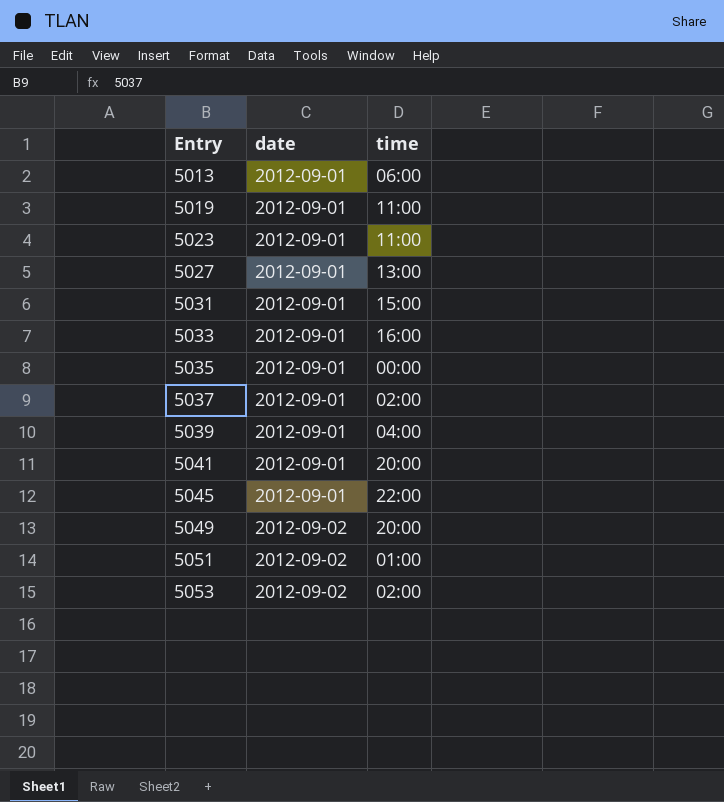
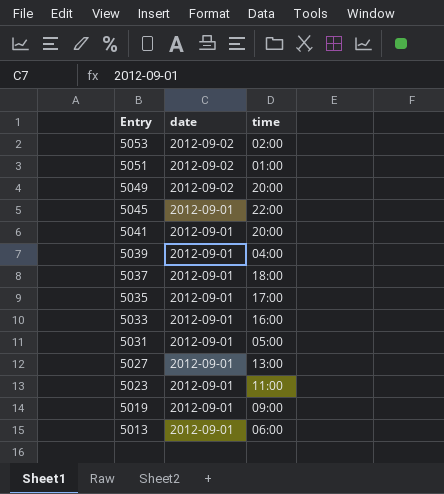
row order: Entry ascending -> Entry descending
5037 | time: 02:00 -> 18:00
5035 | time: 00:00 -> 17:00
5031 | time: 15:00 -> 05:00
5019 | time: 11:00 -> 09:00

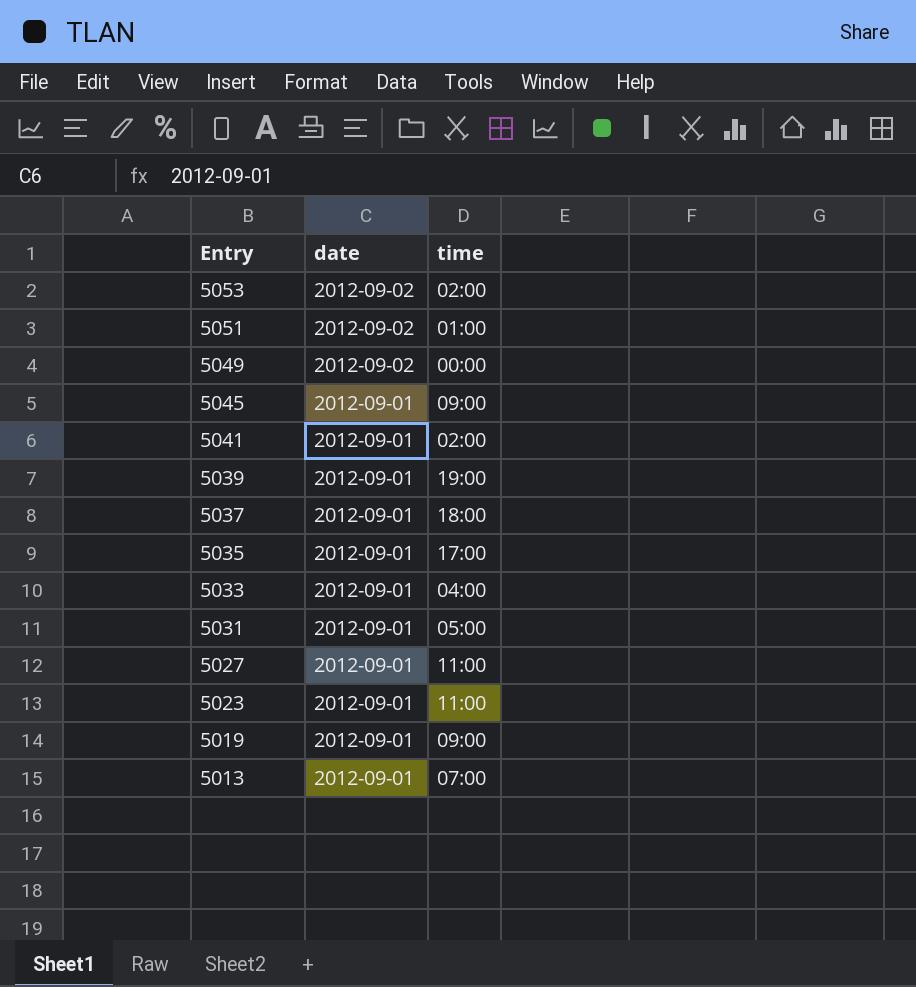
5049 | time: 20:00 -> 00:00
5045 | time: 22:00 -> 09:00
5041 | time: 20:00 -> 02:00
5039 | time: 04:00 -> 19:00
5033 | time: 16:00 -> 04:00
5027 | time: 13:00 -> 11:00
5013 | time: 06:00 -> 07:00

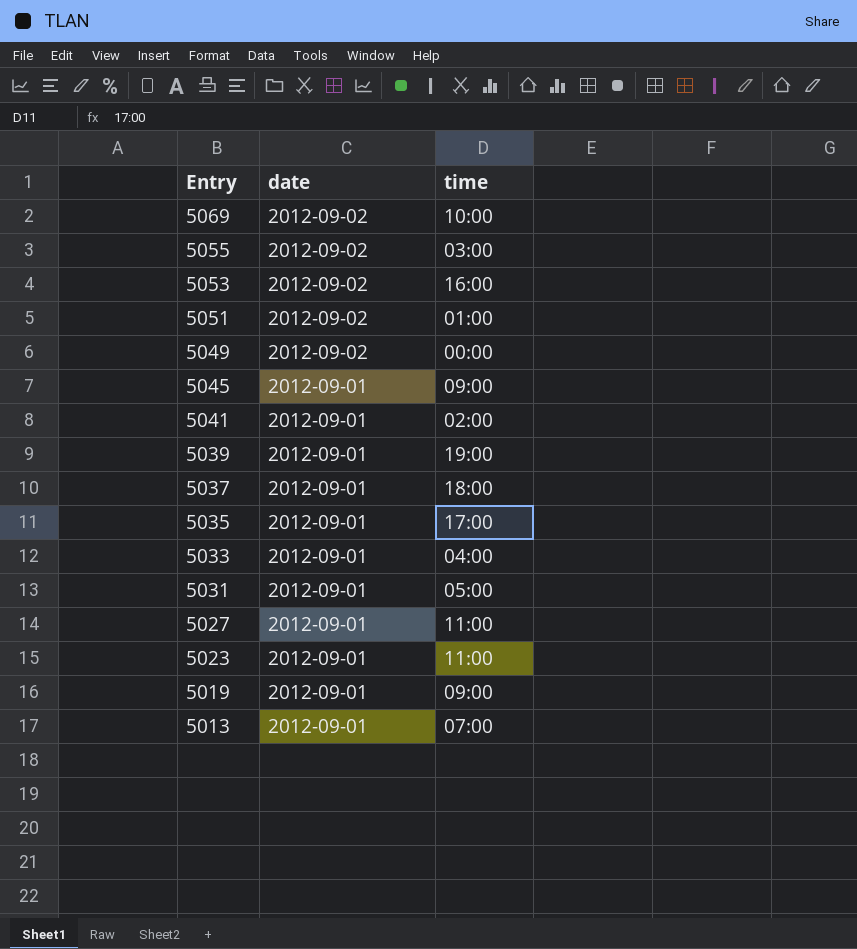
row 5069: none -> 2012-09-02 | 10:00
row 5055: none -> 2012-09-02 | 03:00
5053 | time: 02:00 -> 16:00

